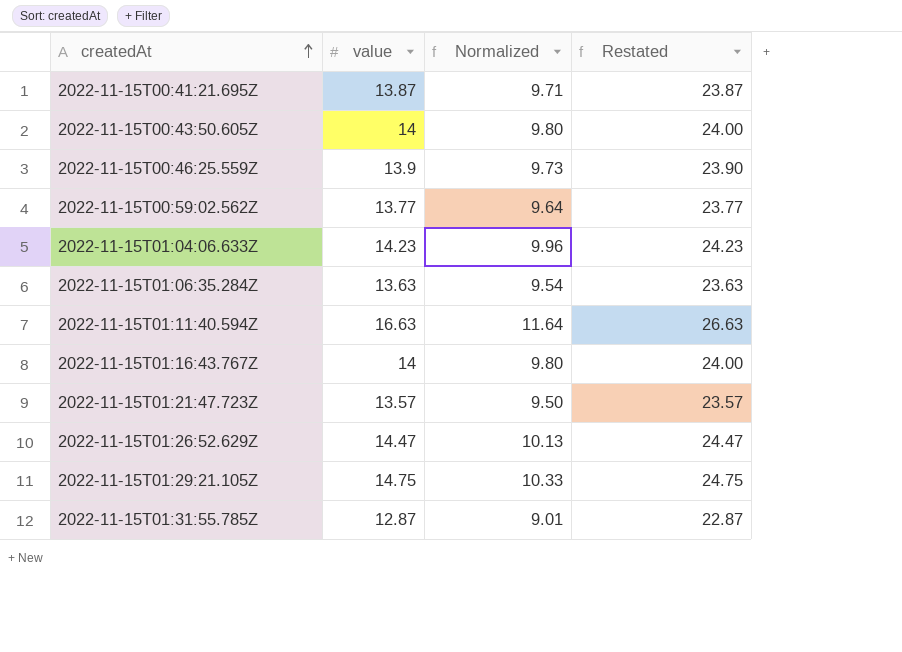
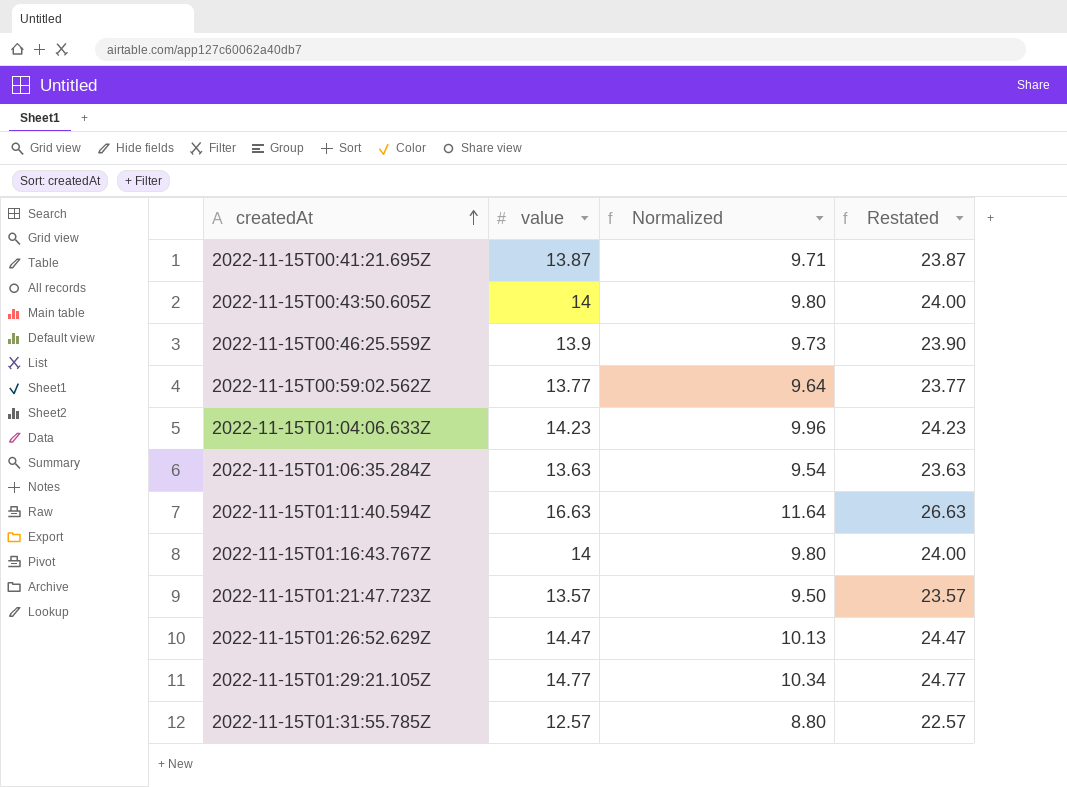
2022-11-15T01:29:21.105Z | value: 14.75 -> 14.77
2022-11-15T01:29:21.105Z | Normalized: 10.33 -> 10.34
2022-11-15T01:29:21.105Z | Restated: 24.75 -> 24.77
2022-11-15T01:31:55.785Z | value: 12.87 -> 12.57
2022-11-15T01:31:55.785Z | Normalized: 9.01 -> 8.80
2022-11-15T01:31:55.785Z | Restated: 22.87 -> 22.57

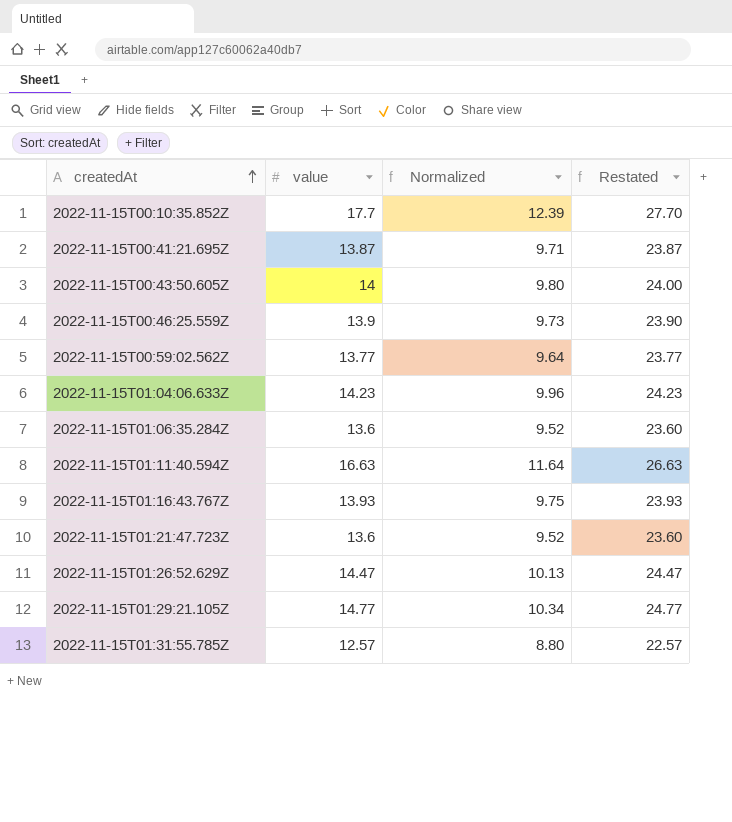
row 2022-11-15T00:10:35.852Z: none -> 17.7 | 12.39 | 27.70
2022-11-15T01:06:35.284Z | value: 13.63 -> 13.6
2022-11-15T01:06:35.284Z | Normalized: 9.54 -> 9.52
2022-11-15T01:06:35.284Z | Restated: 23.63 -> 23.60
2022-11-15T01:16:43.767Z | value: 14 -> 13.93
2022-11-15T01:16:43.767Z | Normalized: 9.80 -> 9.75
2022-11-15T01:16:43.767Z | Restated: 24.00 -> 23.93
2022-11-15T01:21:47.723Z | value: 13.57 -> 13.6
2022-11-15T01:21:47.723Z | Normalized: 9.50 -> 9.52
2022-11-15T01:21:47.723Z | Restated: 23.57 -> 23.60

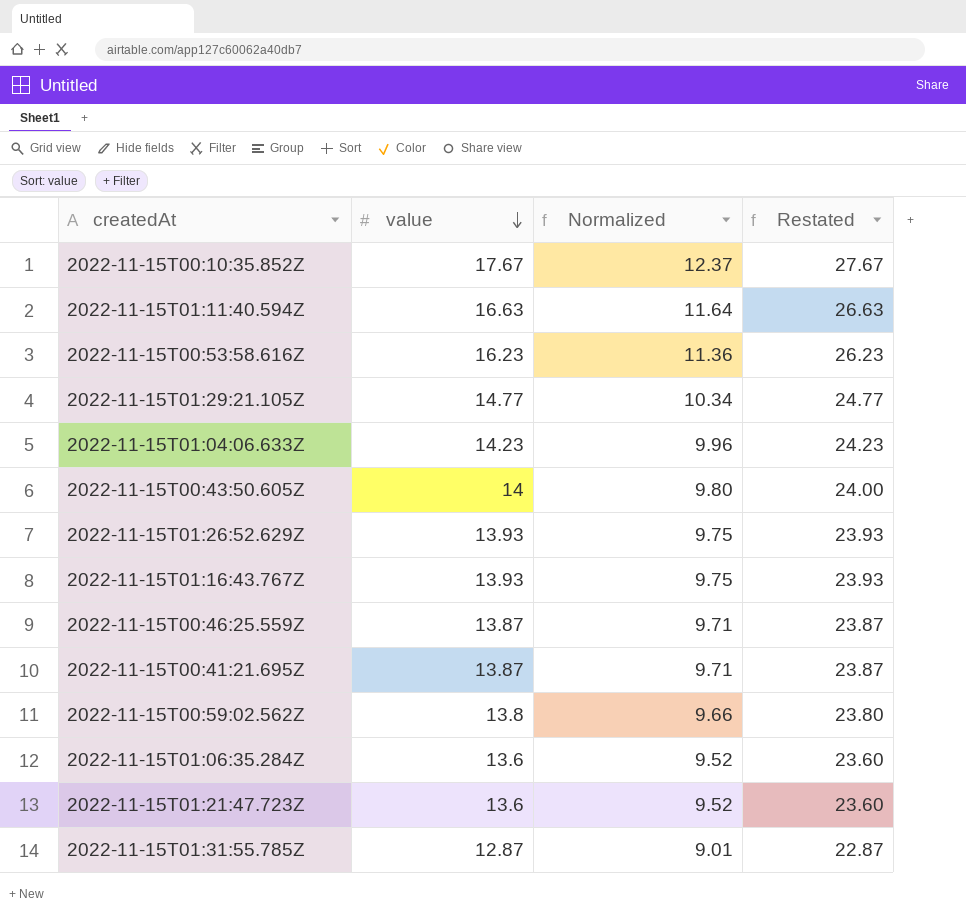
row order: createdAt ascending -> value descending
2022-11-15T00:10:35.852Z | value: 17.7 -> 17.67
2022-11-15T00:10:35.852Z | Normalized: 12.39 -> 12.37
2022-11-15T00:10:35.852Z | Restated: 27.70 -> 27.67
row 2022-11-15T00:53:58.616Z: none -> 16.23 | 11.36 | 26.23
2022-11-15T01:26:52.629Z | value: 14.47 -> 13.93
2022-11-15T01:26:52.629Z | Normalized: 10.13 -> 9.75
2022-11-15T01:26:52.629Z | Restated: 24.47 -> 23.93
2022-11-15T00:46:25.559Z | value: 13.9 -> 13.87
2022-11-15T00:46:25.559Z | Normalized: 9.73 -> 9.71
2022-11-15T00:46:25.559Z | Restated: 23.90 -> 23.87
2022-11-15T00:59:02.562Z | value: 13.77 -> 13.8
2022-11-15T00:59:02.562Z | Normalized: 9.64 -> 9.66
2022-11-15T00:59:02.562Z | Restated: 23.77 -> 23.80
2022-11-15T01:31:55.785Z | value: 12.57 -> 12.87
2022-11-15T01:31:55.785Z | Normalized: 8.80 -> 9.01
2022-11-15T01:31:55.785Z | Restated: 22.57 -> 22.87

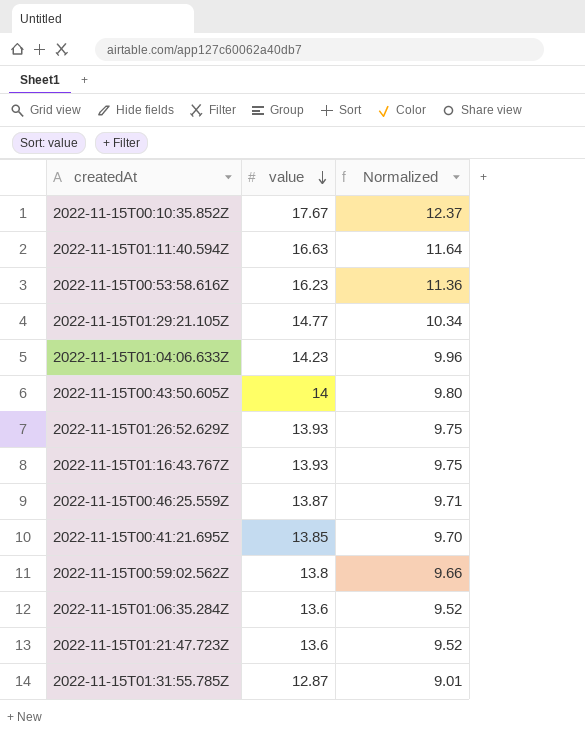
column Restated | formula: [value] + 10 -> none
2022-11-15T00:41:21.695Z | value: 13.87 -> 13.85
2022-11-15T00:41:21.695Z | Normalized: 9.71 -> 9.70

